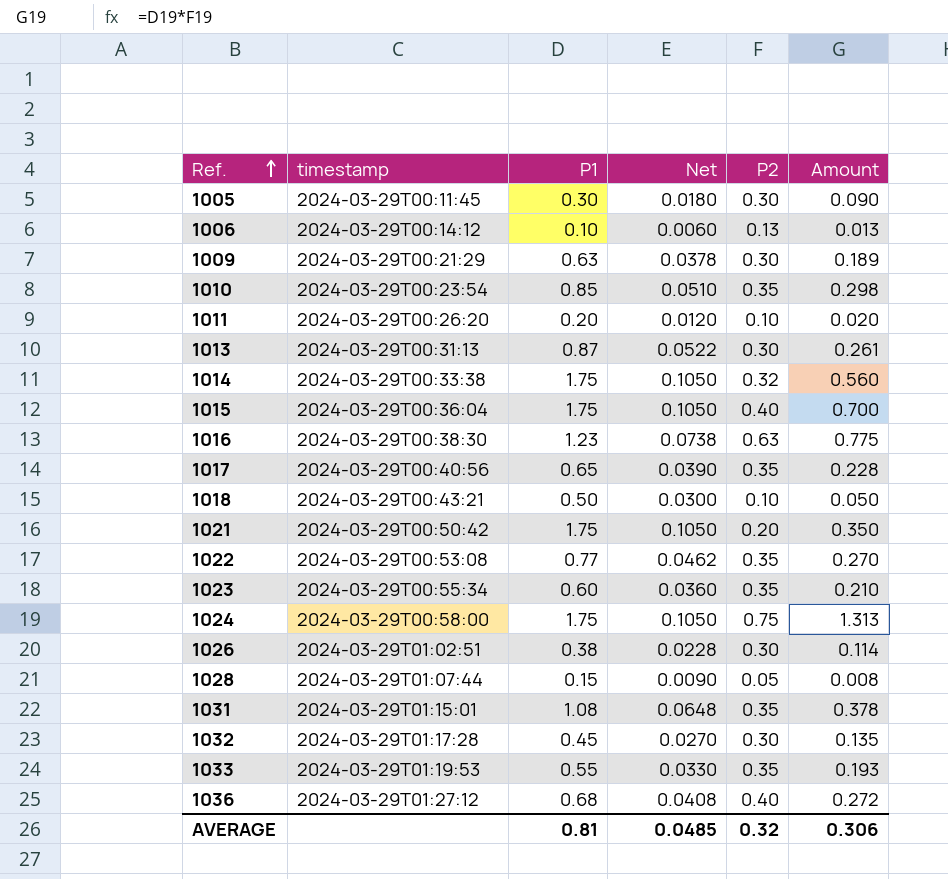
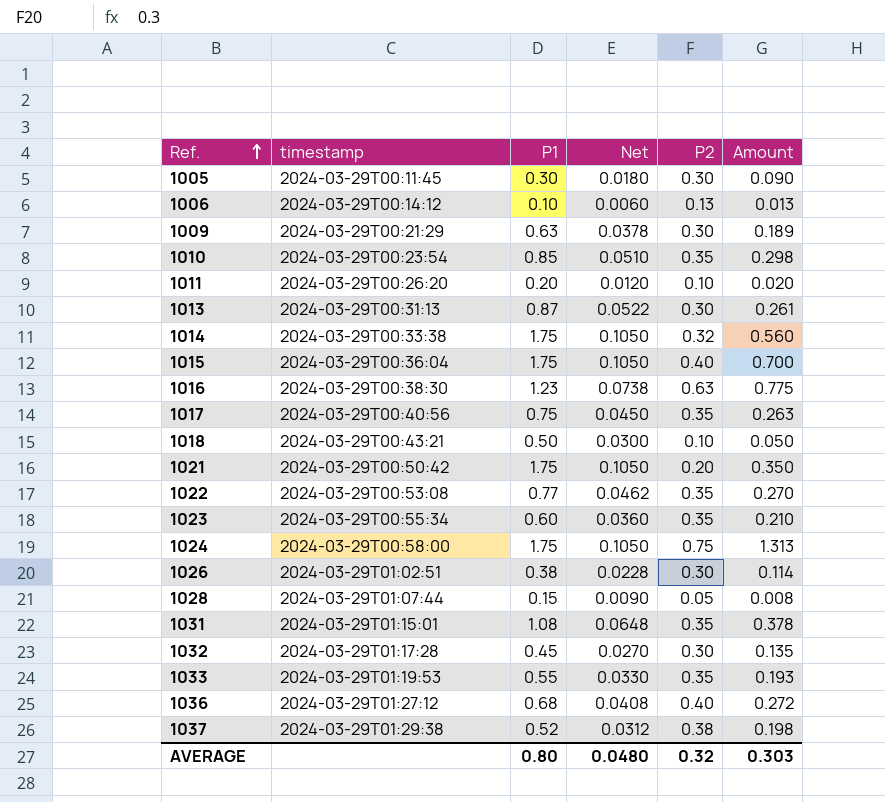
1017 | P1: 0.65 -> 0.75
1017 | Net: 0.0390 -> 0.0450
1017 | Amount: 0.228 -> 0.263
row 1037: none -> 2024-03-29T01:29:38 | 0.52 | 0.0312 | 0.38 | 0.198
AVERAGE | P1: 0.81 -> 0.80
AVERAGE | Net: 0.0485 -> 0.0480
AVERAGE | Amount: 0.306 -> 0.303

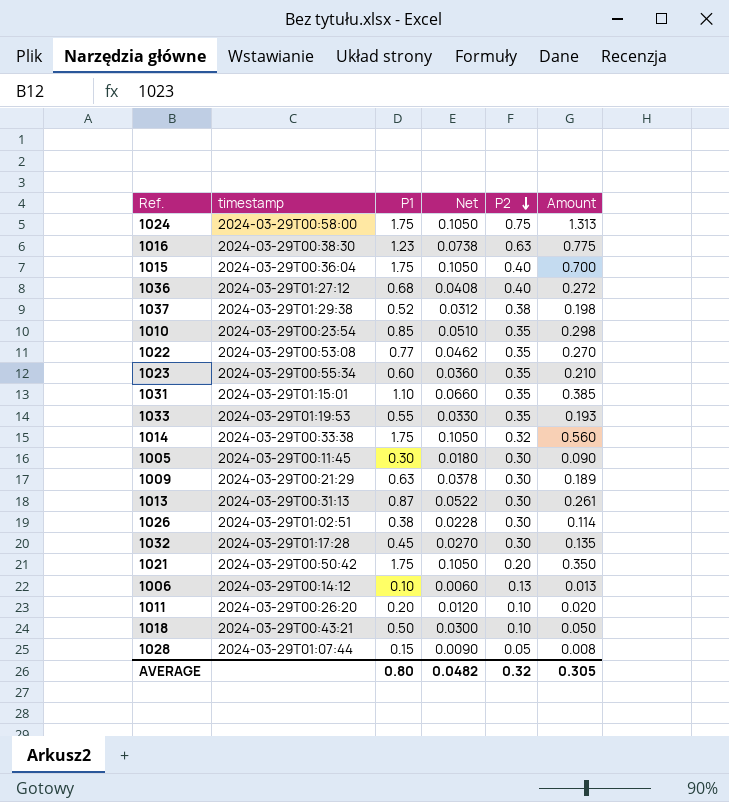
row order: Ref. ascending -> P2 descending
row 1017: 2024-03-29T00:40:56 | 0.75 | 0.0450 | 0.35 | 0.263 -> none
1031 | P1: 1.08 -> 1.10
1031 | Net: 0.0648 -> 0.0660
1031 | Amount: 0.378 -> 0.385
AVERAGE | Net: 0.0480 -> 0.0482
AVERAGE | Amount: 0.303 -> 0.305

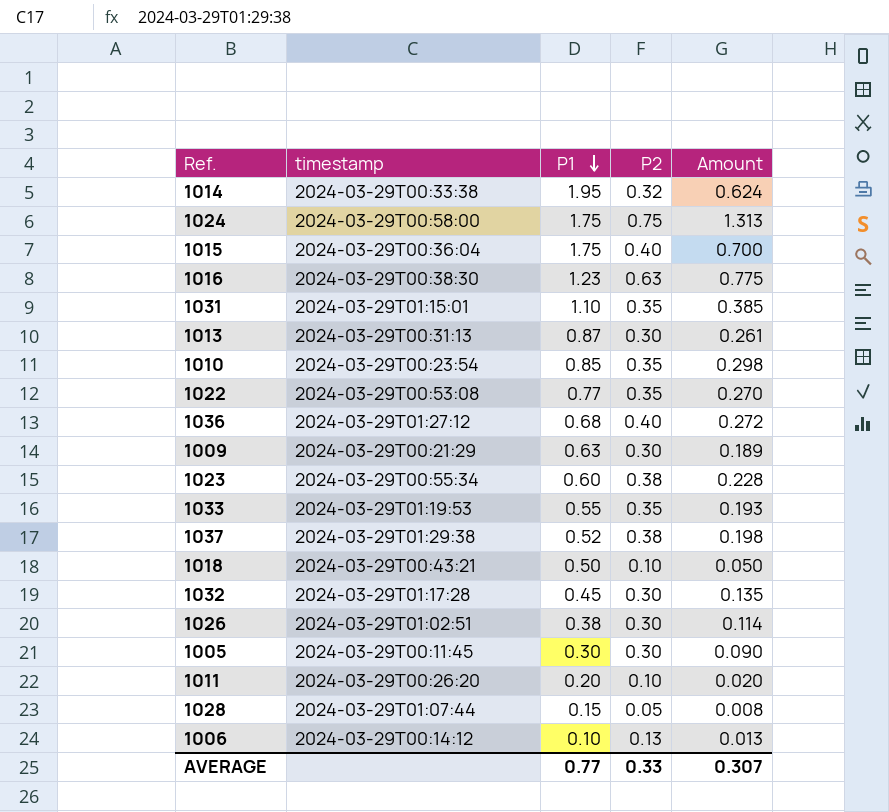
row order: P2 descending -> P1 descending
column Net | formula: [P1] * 0.06 -> none
row 1021: 2024-03-29T00:50:42 | 1.75 | 0.1050 | 0.20 | 0.350 -> none
1014 | P1: 1.75 -> 1.95
1014 | Amount: 0.560 -> 0.624
1023 | P2: 0.35 -> 0.38
1023 | Amount: 0.210 -> 0.228
AVERAGE | P1: 0.80 -> 0.77
AVERAGE | P2: 0.32 -> 0.33
AVERAGE | Amount: 0.305 -> 0.307

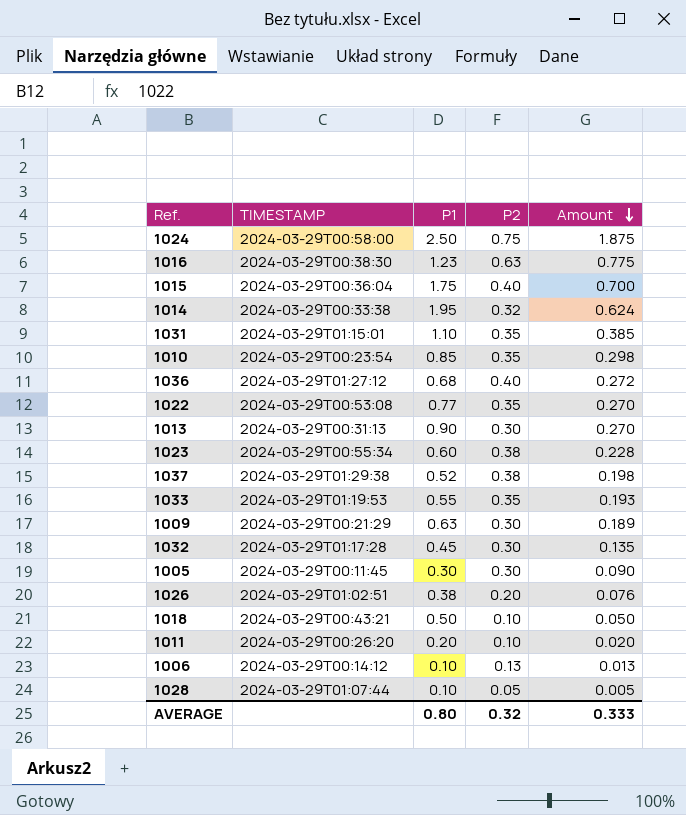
row order: P1 descending -> Amount descending
column name: timestamp -> TIMESTAMP
1024 | P1: 1.75 -> 2.50
1024 | Amount: 1.313 -> 1.875
1013 | P1: 0.87 -> 0.90
1013 | Amount: 0.261 -> 0.270
1026 | P2: 0.30 -> 0.20
1026 | Amount: 0.114 -> 0.076
1028 | P1: 0.15 -> 0.10
1028 | Amount: 0.008 -> 0.005
AVERAGE | P1: 0.77 -> 0.80
AVERAGE | P2: 0.33 -> 0.32
AVERAGE | Amount: 0.307 -> 0.333

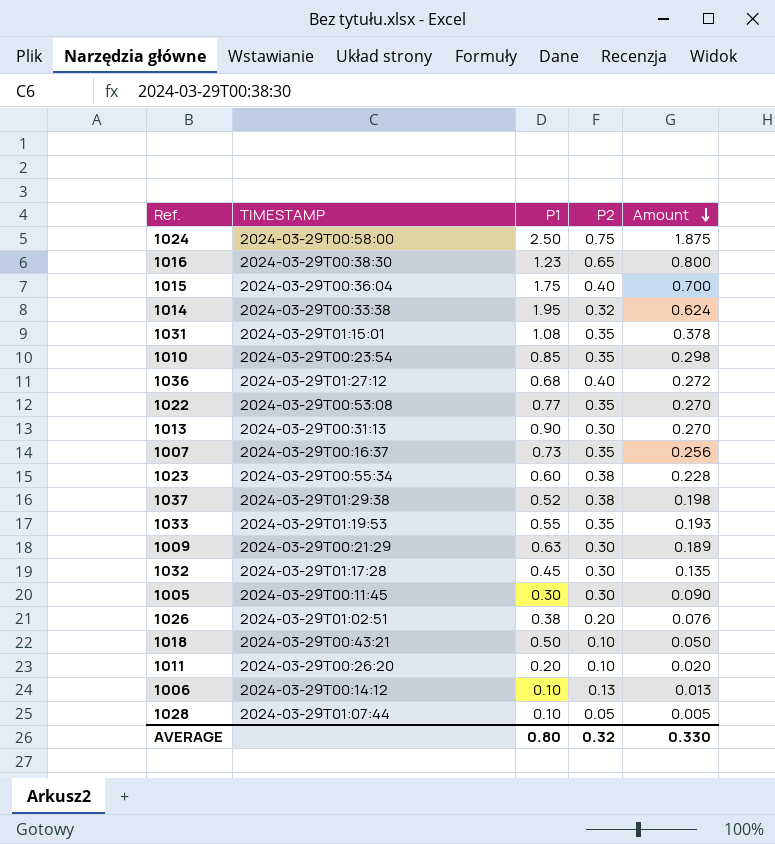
1016 | P2: 0.63 -> 0.65
1016 | Amount: 0.775 -> 0.800
1031 | P1: 1.10 -> 1.08
1031 | Amount: 0.385 -> 0.378
row 1007: none -> 2024-03-29T00:16:37 | 0.73 | 0.35 | 0.256
AVERAGE | Amount: 0.333 -> 0.330

